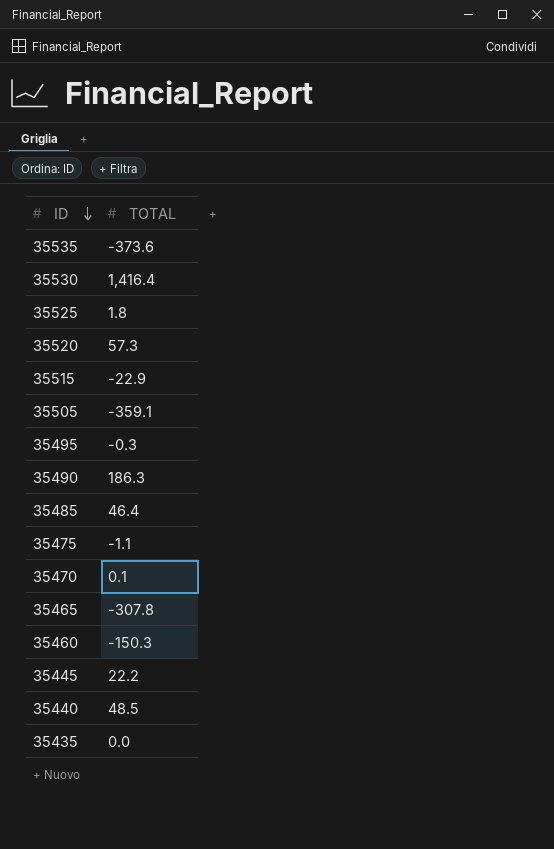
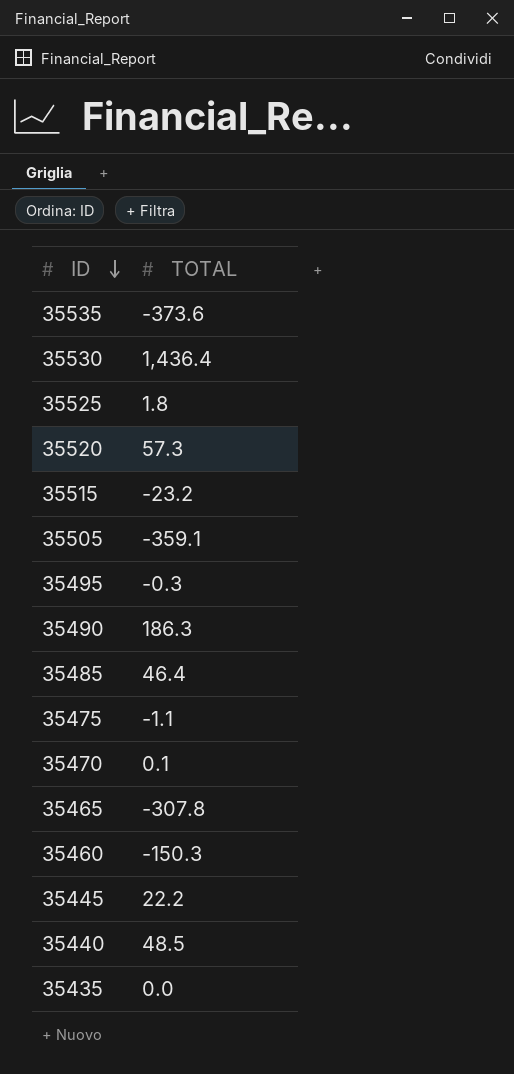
35530 | TOTAL: 1,416.4 -> 1,436.4
35515 | TOTAL: -22.9 -> -23.2

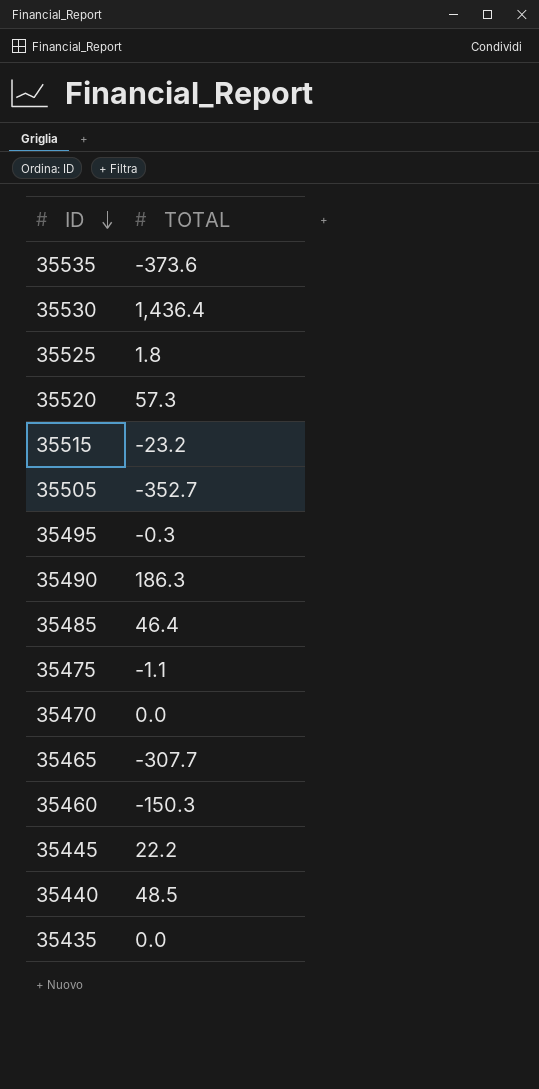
35505 | TOTAL: -359.1 -> -352.7
35470 | TOTAL: 0.1 -> 0.0
35465 | TOTAL: -307.8 -> -307.7

